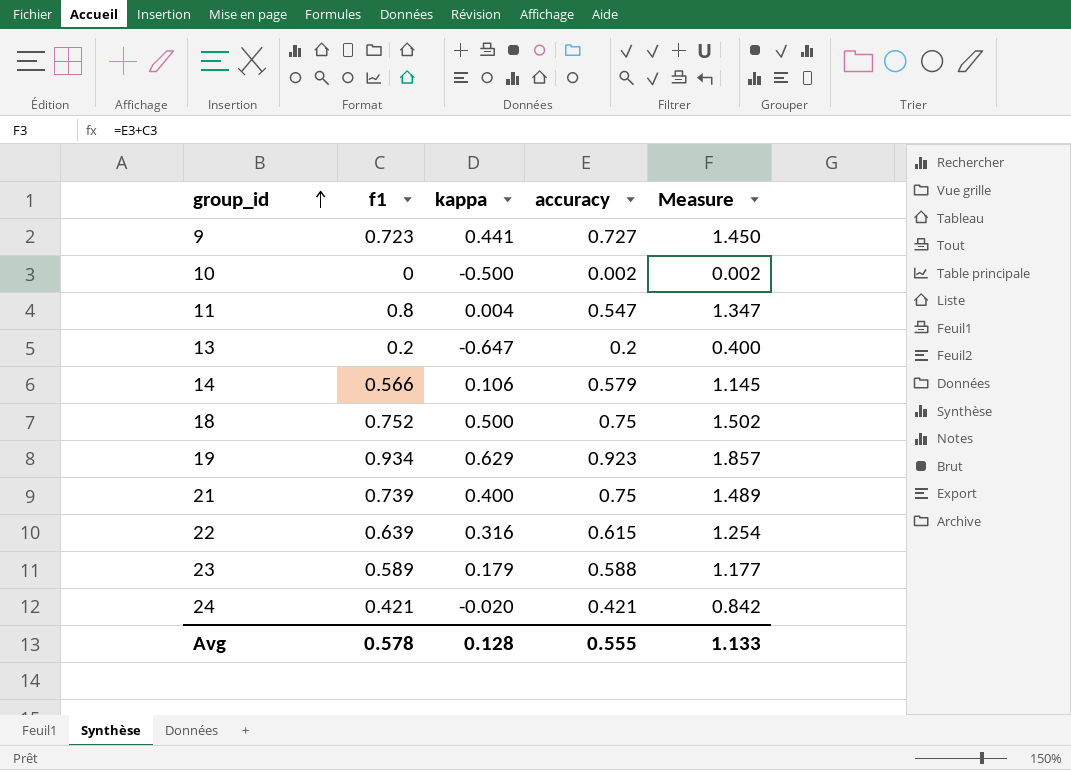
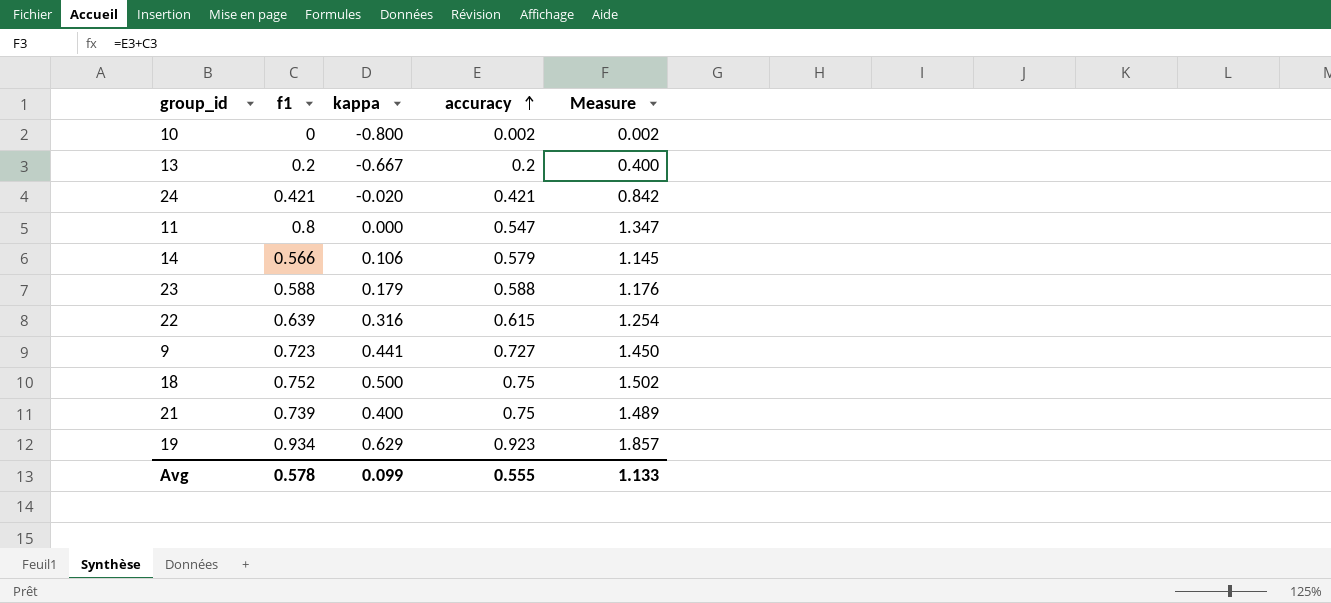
row order: group_id ascending -> accuracy ascending
10 | kappa: -0.500 -> -0.800
13 | kappa: -0.647 -> -0.667
11 | kappa: 0.004 -> 0.000
23 | f1: 0.589 -> 0.588
23 | Measure: 1.177 -> 1.176
Avg | kappa: 0.128 -> 0.099

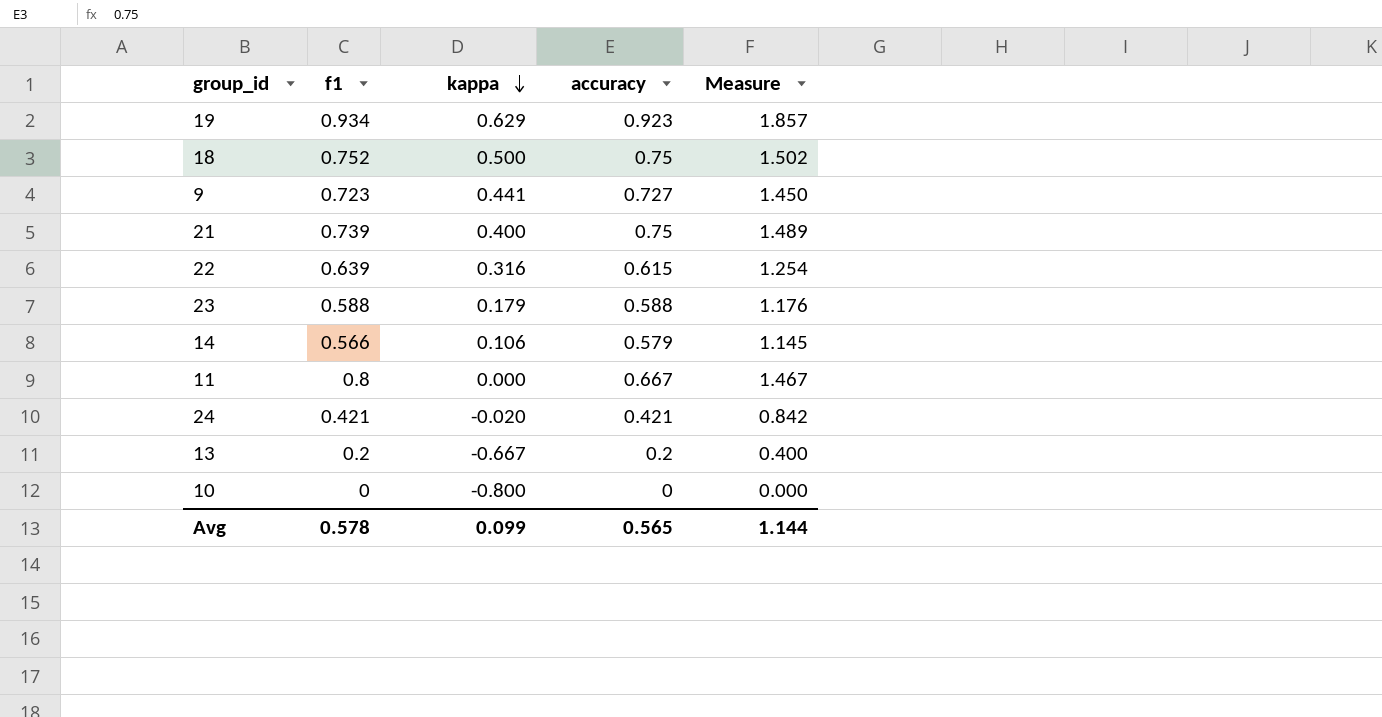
row order: accuracy ascending -> kappa descending
11 | accuracy: 0.547 -> 0.667
11 | Measure: 1.347 -> 1.467
10 | accuracy: 0.002 -> 0
10 | Measure: 0.002 -> 0.000
Avg | accuracy: 0.555 -> 0.565
Avg | Measure: 1.133 -> 1.144

